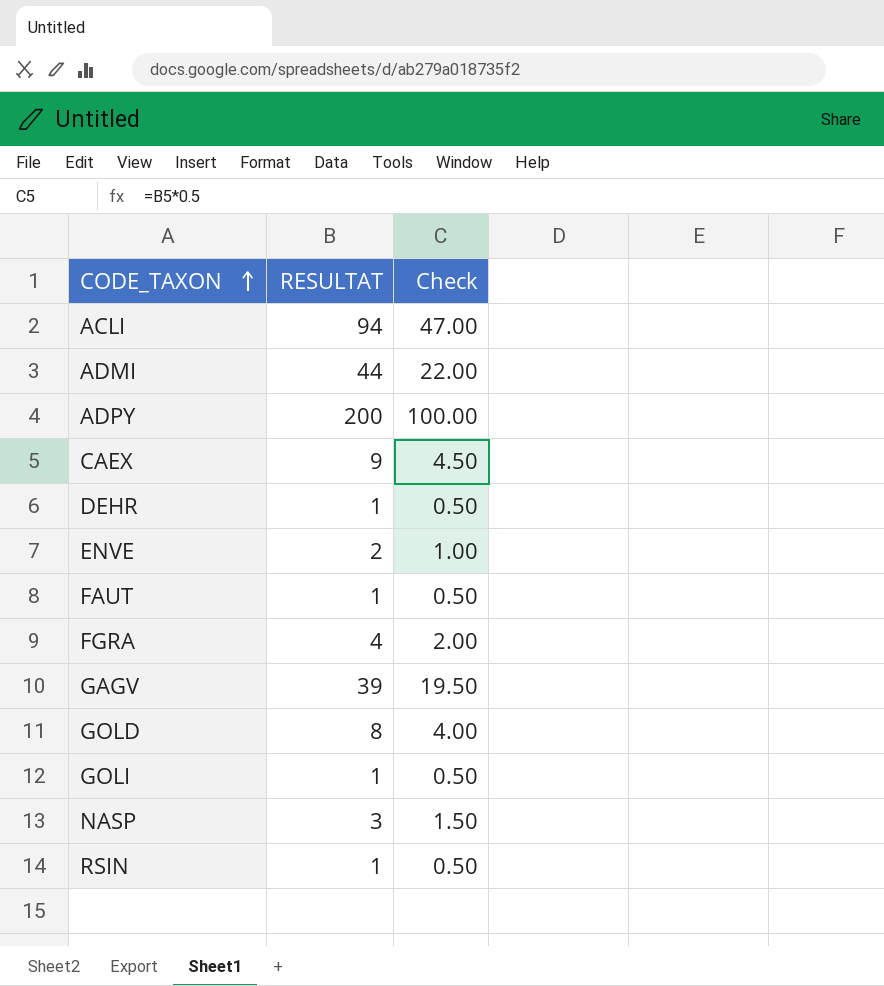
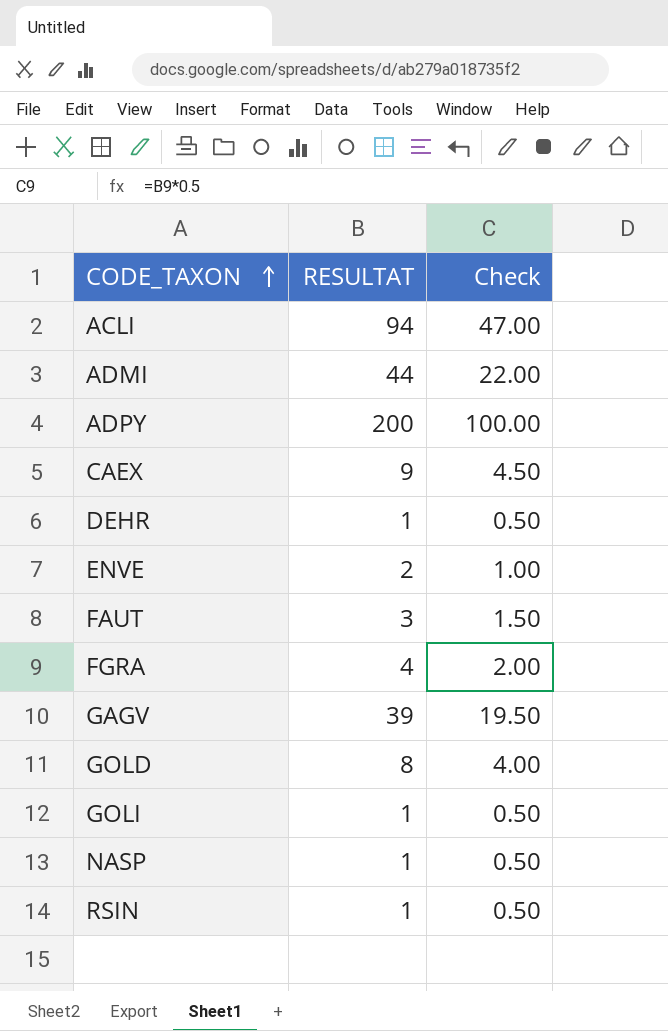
FAUT | RESULTAT: 1 -> 3
FAUT | Check: 0.50 -> 1.50
NASP | RESULTAT: 3 -> 1
NASP | Check: 1.50 -> 0.50

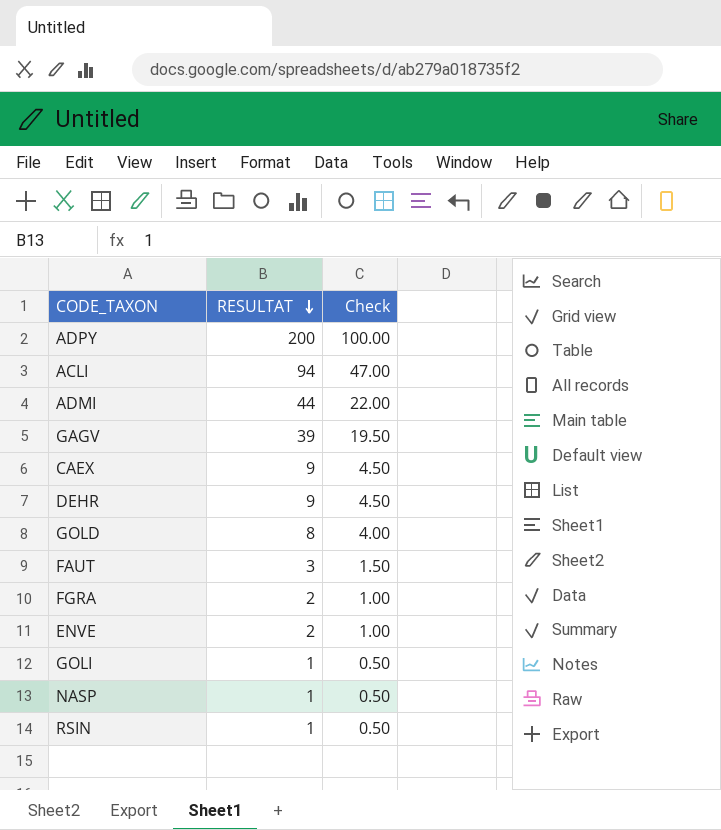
row order: CODE_TAXON ascending -> RESULTAT descending
DEHR | RESULTAT: 1 -> 9
DEHR | Check: 0.50 -> 4.50
FGRA | RESULTAT: 4 -> 2
FGRA | Check: 2.00 -> 1.00

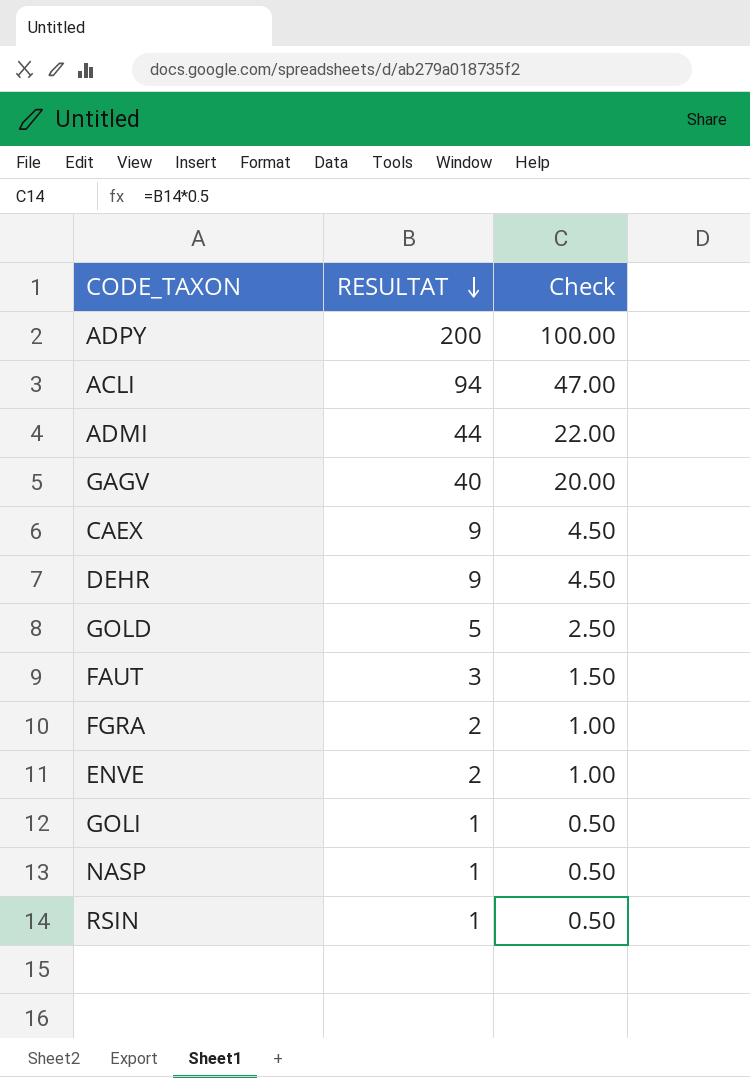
GAGV | RESULTAT: 39 -> 40
GAGV | Check: 19.50 -> 20.00
GOLD | RESULTAT: 8 -> 5
GOLD | Check: 4.00 -> 2.50

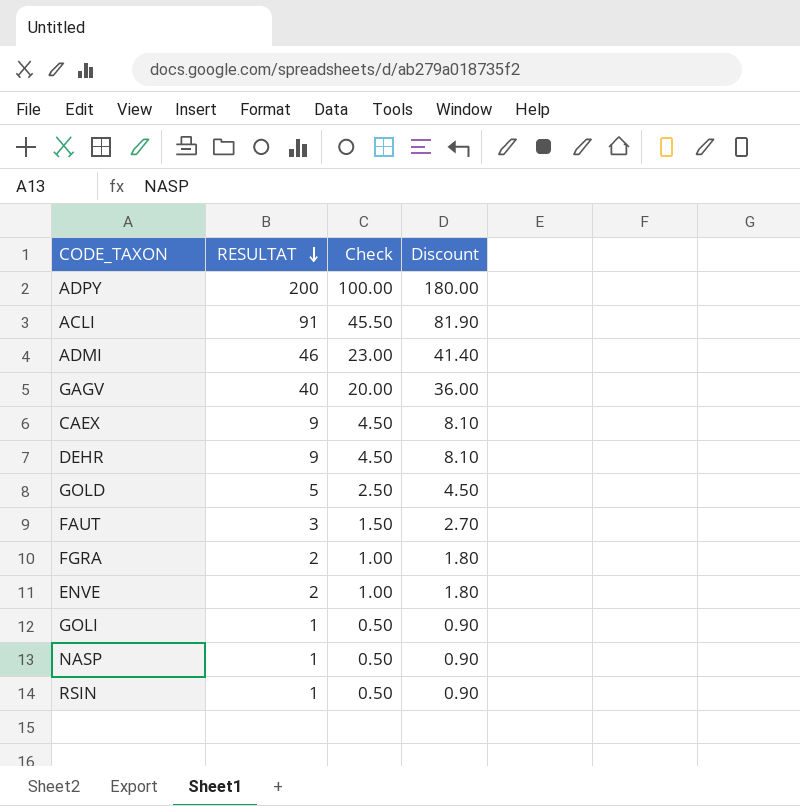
column Discount | formula: none -> [RESULTAT] * 0.9
ACLI | RESULTAT: 94 -> 91
ACLI | Check: 47.00 -> 45.50
ADMI | RESULTAT: 44 -> 46
ADMI | Check: 22.00 -> 23.00

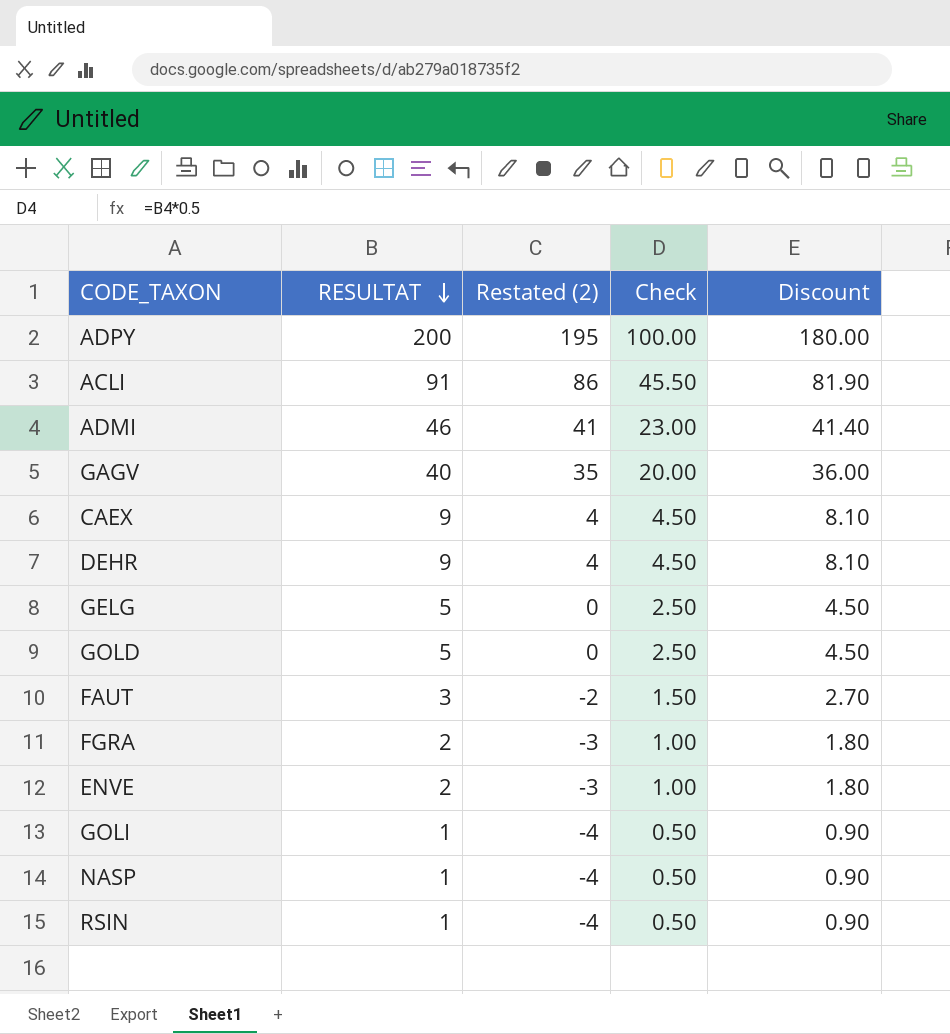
column Restated (2) | formula: none -> [RESULTAT] - 5
row GELG: none -> 5 | 0 | 2.50 | 4.50

